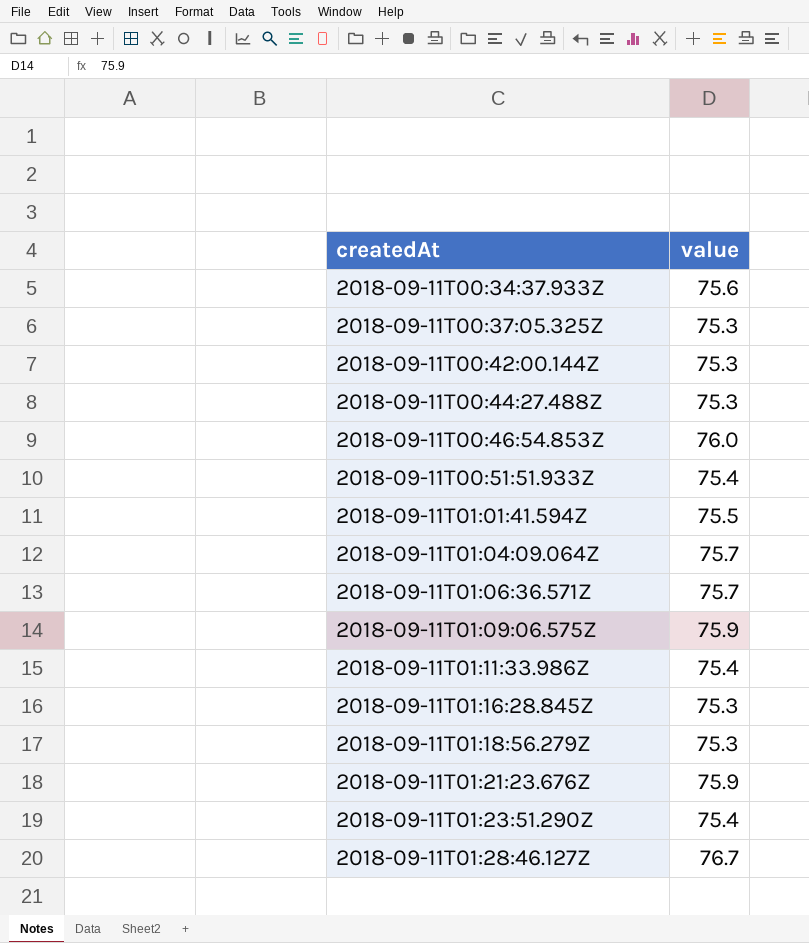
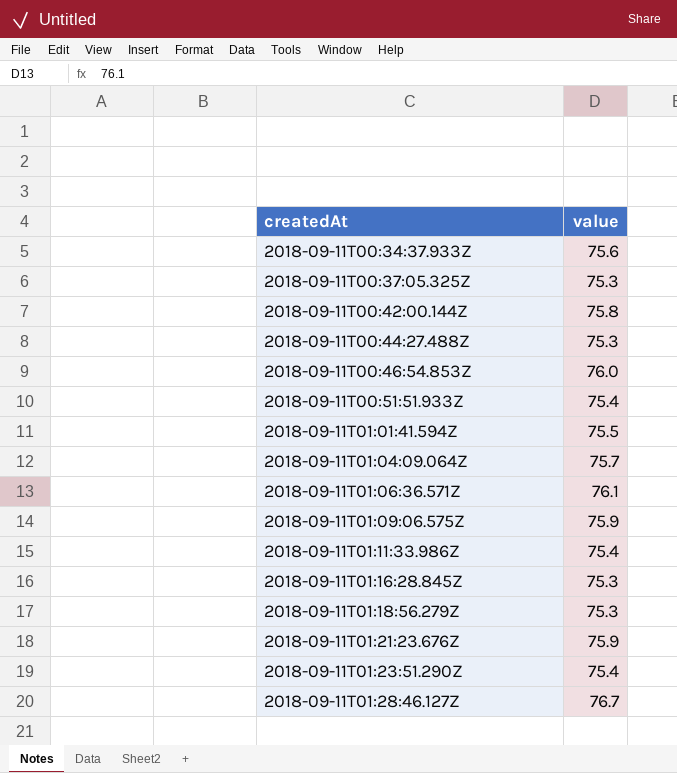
2018-09-11T00:42:00.144Z | value: 75.3 -> 75.8
2018-09-11T01:06:36.571Z | value: 75.7 -> 76.1

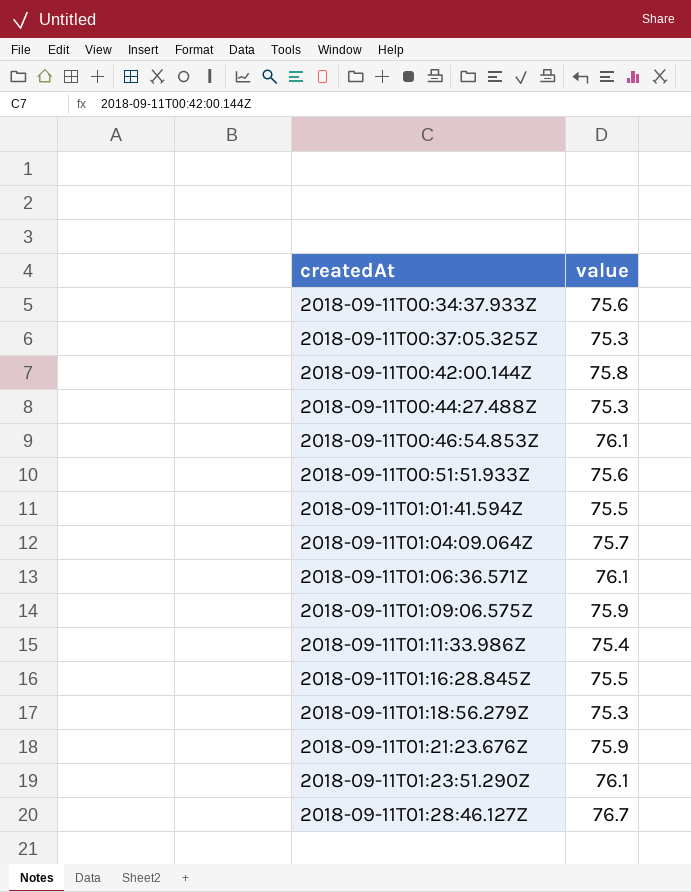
2018-09-11T00:46:54.853Z | value: 76.0 -> 76.1
2018-09-11T00:51:51.933Z | value: 75.4 -> 75.6
2018-09-11T01:16:28.845Z | value: 75.3 -> 75.5
2018-09-11T01:23:51.290Z | value: 75.4 -> 76.1

